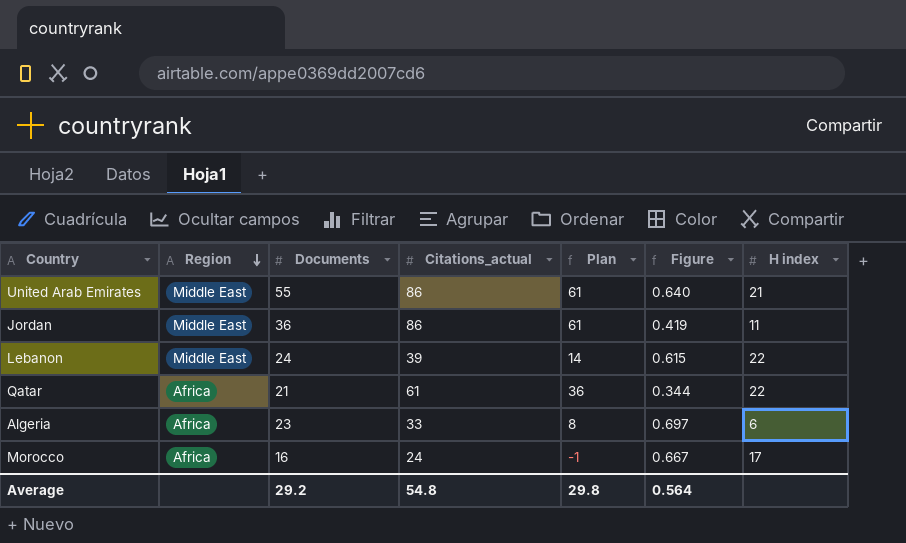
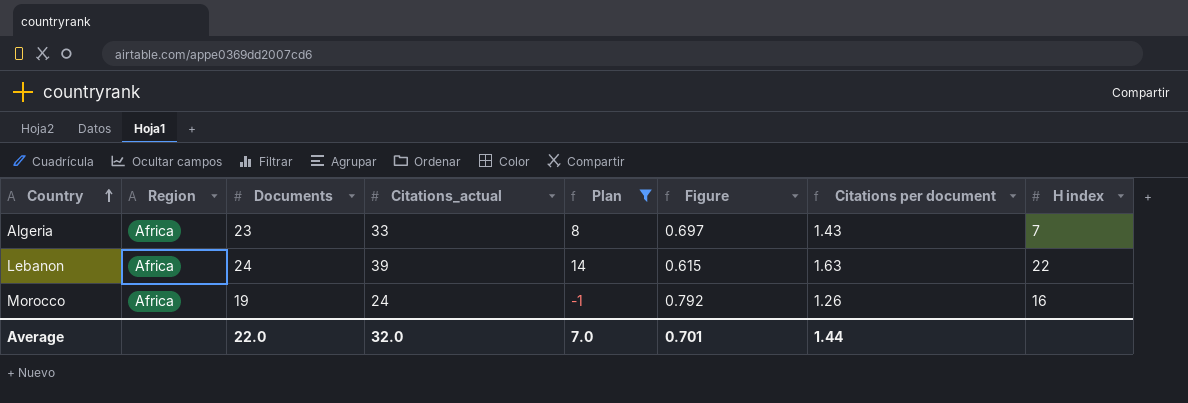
filter: none -> Plan <= 14
row order: Region descending -> Country ascending
column Citations per document | formula: none -> [Citations_actual] / [Documents]
Algeria | H index: 6 -> 7
Lebanon | Region: Middle East -> Africa
Morocco | Documents: 16 -> 19
Morocco | Figure: 0.667 -> 0.792
Morocco | H index: 17 -> 16
Average | Documents: 29.2 -> 22.0
Average | Citations_actual: 54.8 -> 32.0
Average | Plan: 29.8 -> 7.0
Average | Figure: 0.564 -> 0.701

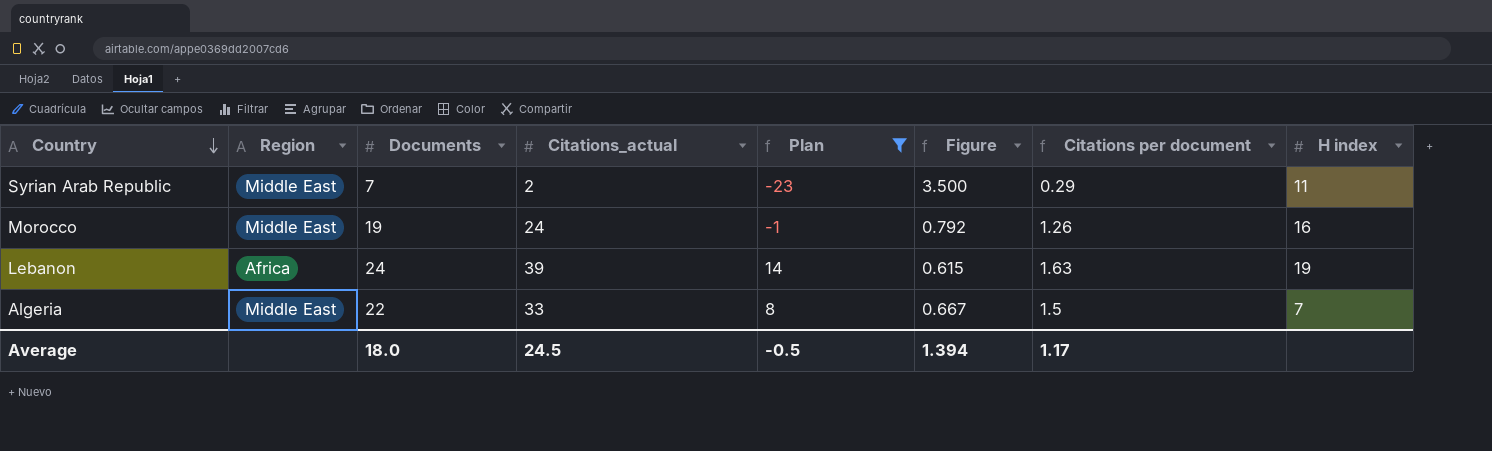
row order: Country ascending -> Country descending
row Syrian Arab Republic: none -> Middle East | 7 | 2 | -23 | 3.500 | 0.29 | 11
Morocco | Region: Africa -> Middle East
Lebanon | H index: 22 -> 19
Algeria | Region: Africa -> Middle East
Algeria | Documents: 23 -> 22
Algeria | Figure: 0.697 -> 0.667
Algeria | Citations per document: 1.43 -> 1.5
Average | Documents: 22.0 -> 18.0
Average | Citations_actual: 32.0 -> 24.5
Average | Plan: 7.0 -> -0.5
Average | Figure: 0.701 -> 1.394
Average | Citations per document: 1.44 -> 1.17

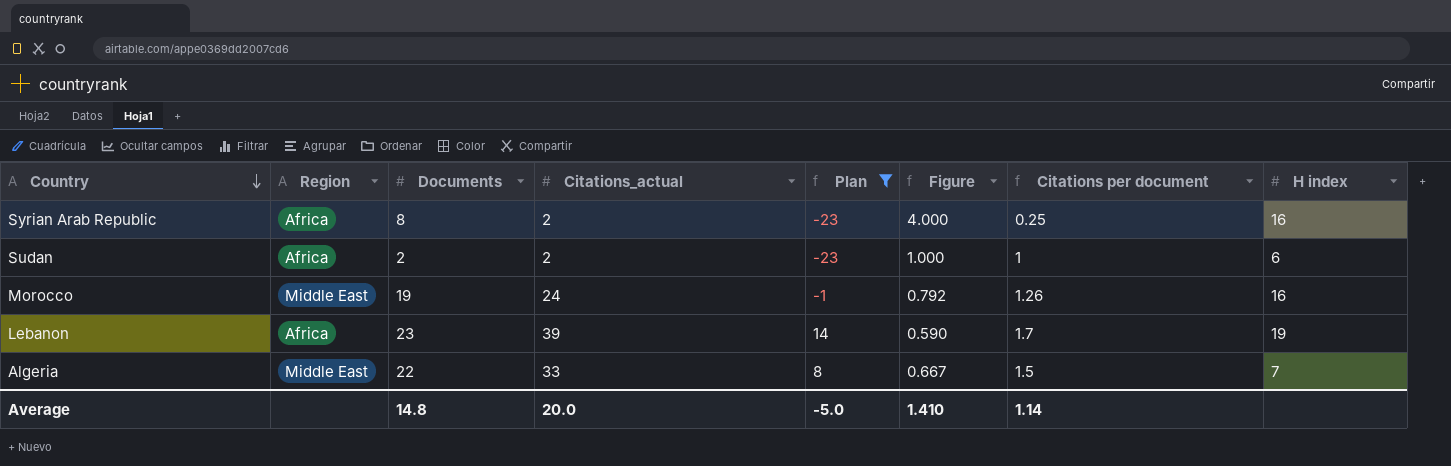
Syrian Arab Republic | Region: Middle East -> Africa
Syrian Arab Republic | Documents: 7 -> 8
Syrian Arab Republic | Figure: 3.500 -> 4.000
Syrian Arab Republic | Citations per document: 0.29 -> 0.25
Syrian Arab Republic | H index: 11 -> 16
row Sudan: none -> Africa | 2 | 2 | -23 | 1.000 | 1 | 6
Lebanon | Documents: 24 -> 23
Lebanon | Figure: 0.615 -> 0.590
Lebanon | Citations per document: 1.63 -> 1.7
Average | Documents: 18.0 -> 14.8
Average | Citations_actual: 24.5 -> 20.0
Average | Plan: -0.5 -> -5.0
Average | Figure: 1.394 -> 1.410
Average | Citations per document: 1.17 -> 1.14

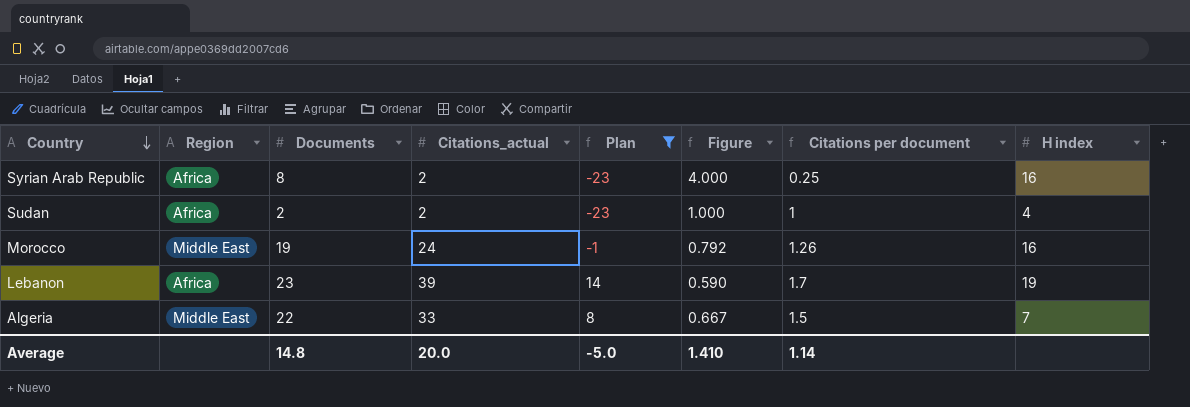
Sudan | H index: 6 -> 4

